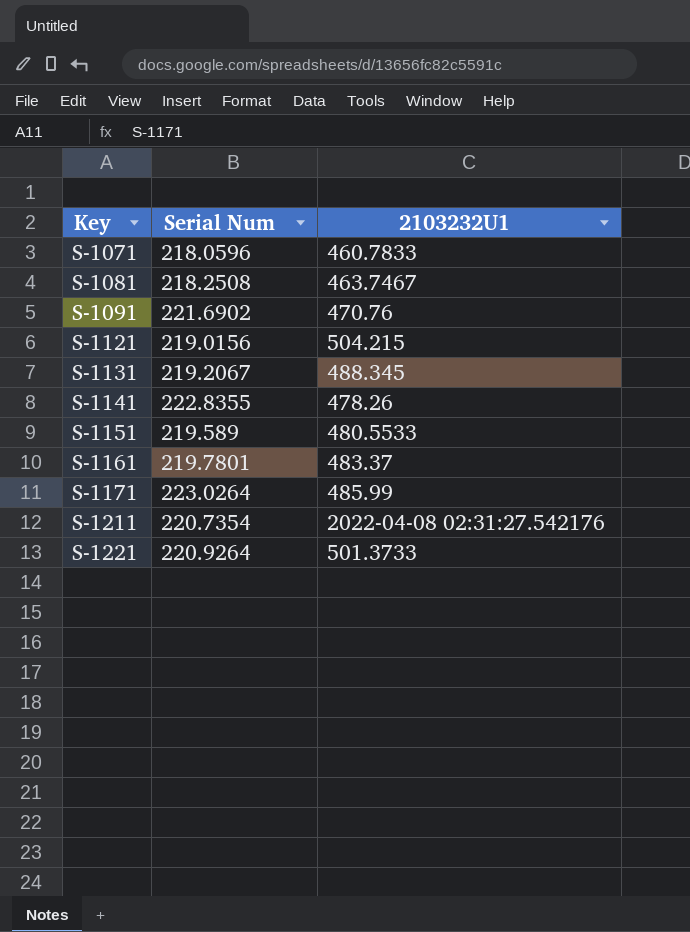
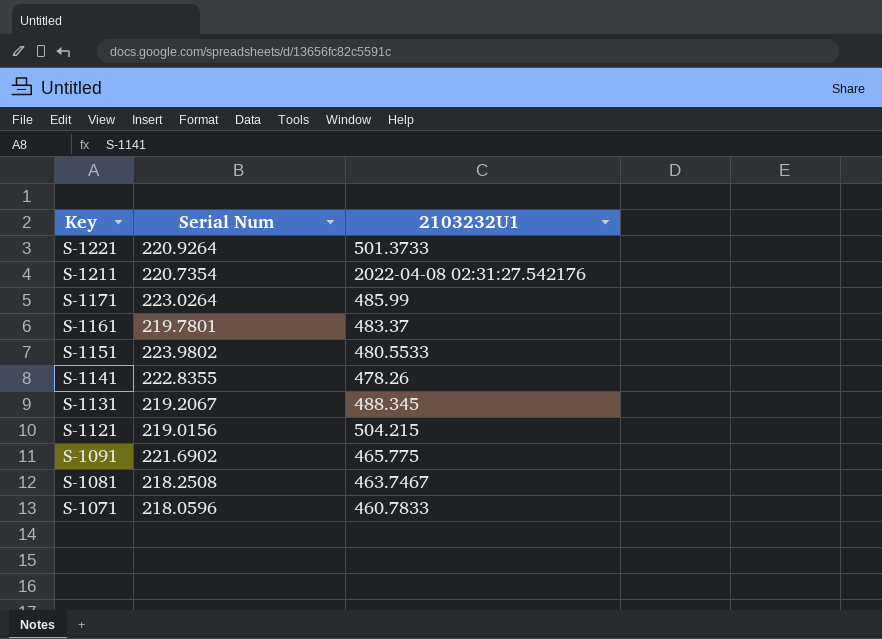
row order: Key ascending -> Key descending
S-1151 | Serial Num: 219.589 -> 223.9802
S-1091 | 2103232U1: 470.76 -> 465.775

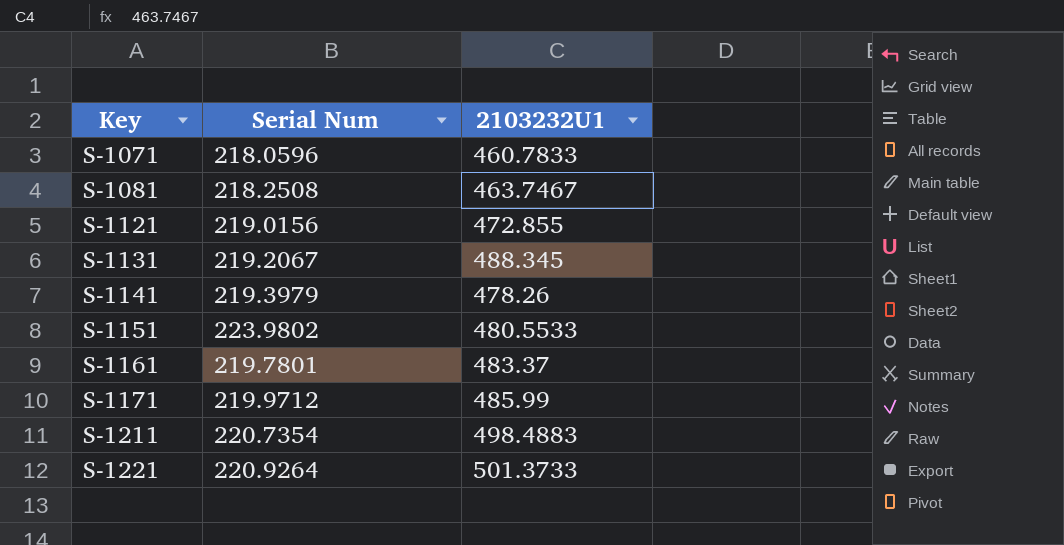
row order: Key descending -> Key ascending
row S-1091: 221.6902 | 465.775 -> none
S-1121 | 2103232U1: 504.215 -> 472.855
S-1141 | Serial Num: 222.8355 -> 219.3979
S-1171 | Serial Num: 223.0264 -> 219.9712
S-1211 | 2103232U1: 2022-04-08 02:31:27.542176 -> 498.4883

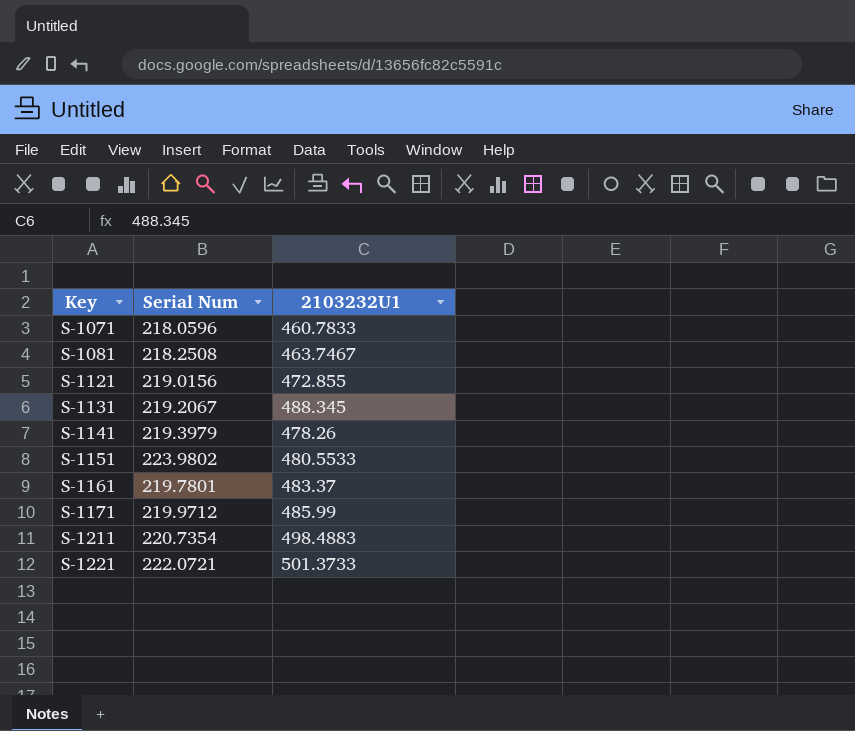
S-1221 | Serial Num: 220.9264 -> 222.0721

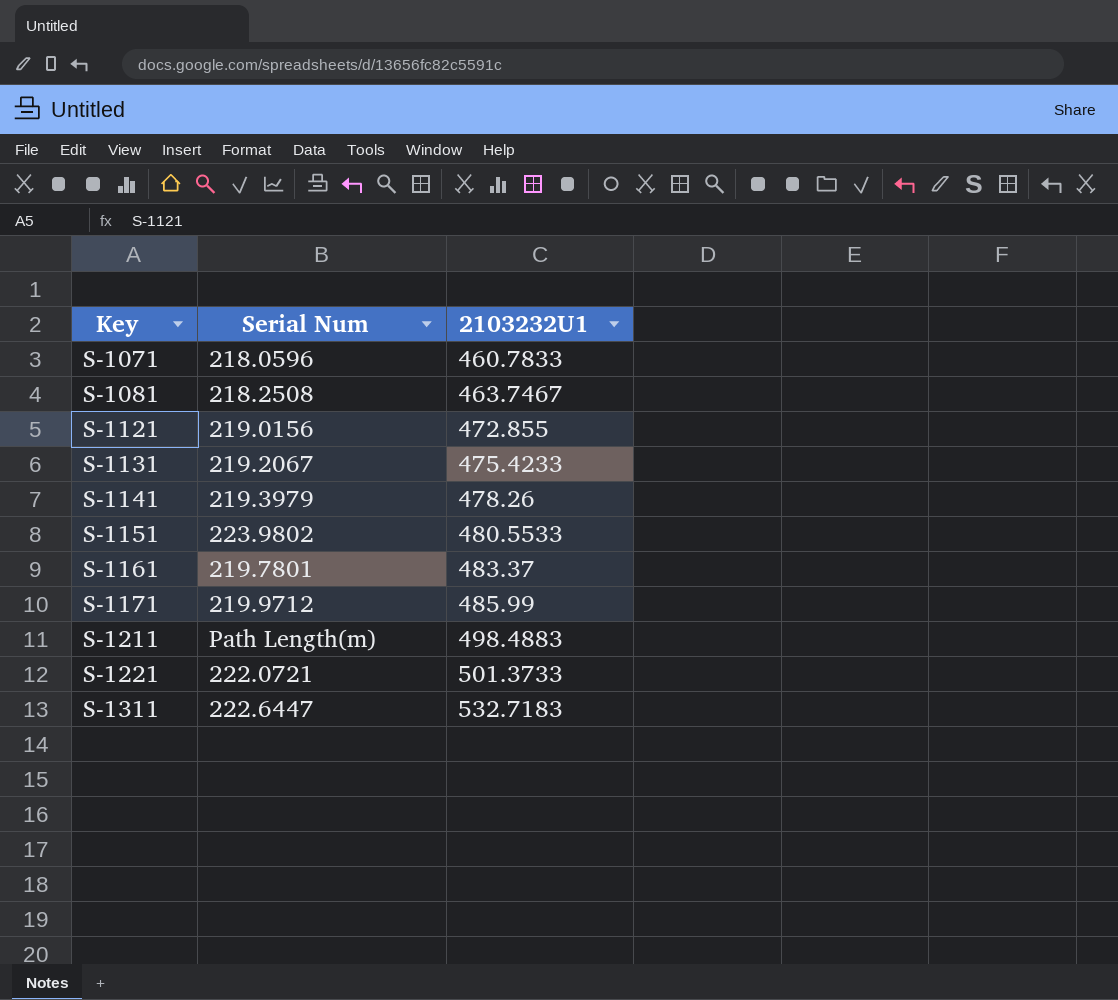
S-1131 | 2103232U1: 488.345 -> 475.4233
S-1211 | Serial Num: 220.7354 -> Path Length(m)
row S-1311: none -> 222.6447 | 532.7183

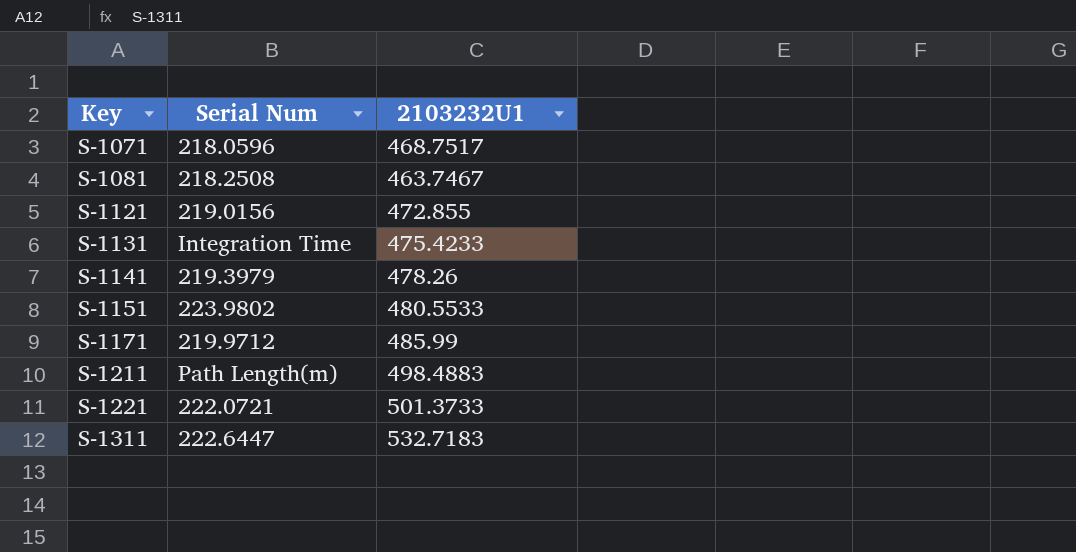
row S-1161: 219.7801 | 483.37 -> none
S-1071 | 2103232U1: 460.7833 -> 468.7517
S-1131 | Serial Num: 219.2067 -> Integration Time

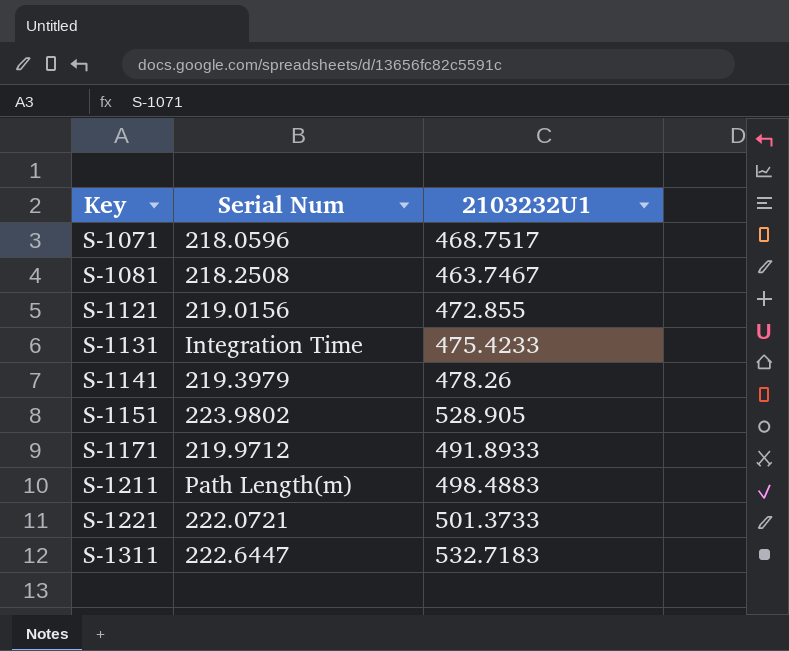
S-1151 | 2103232U1: 480.5533 -> 528.905
S-1171 | 2103232U1: 485.99 -> 491.8933

